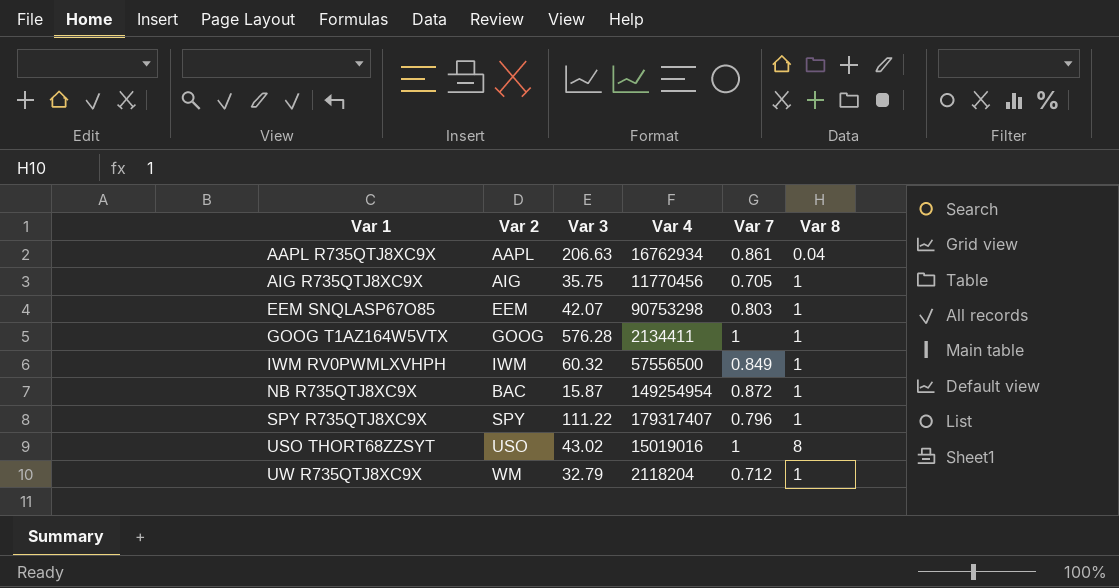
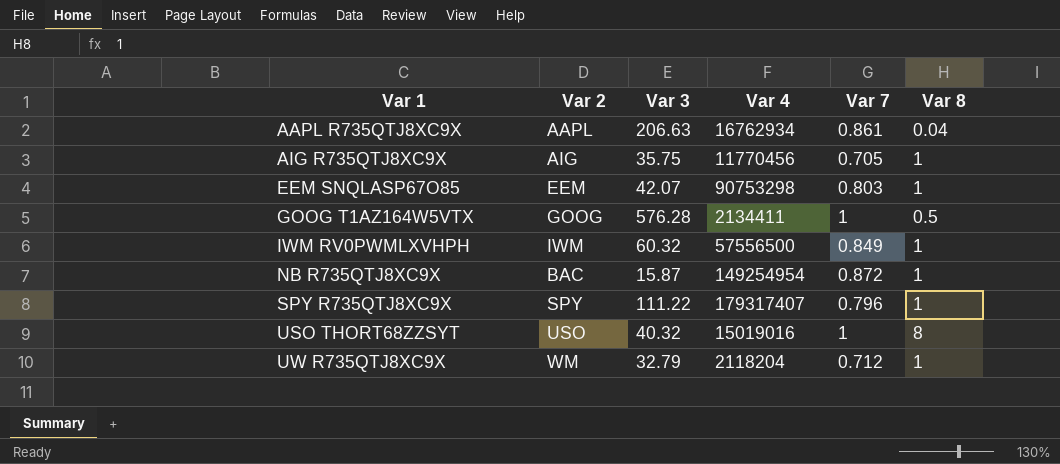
GOOG T1AZ164W5VTX | Var 8: 1 -> 0.5
USO THORT68ZZSYT | Var 3: 43.02 -> 40.32

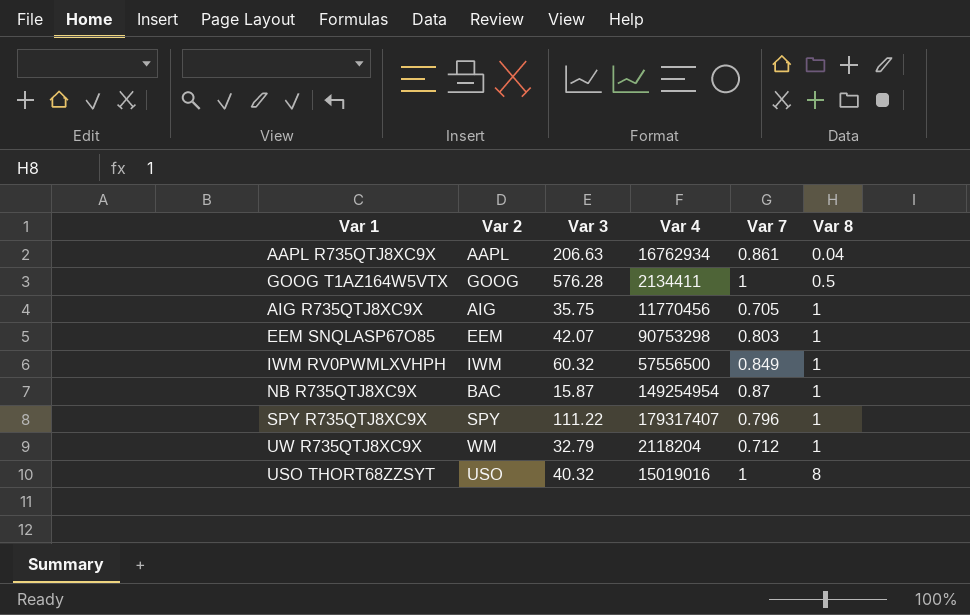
row order: Var 1 ascending -> Var 8 ascending
NB R735QTJ8XC9X | Var 7: 0.872 -> 0.87

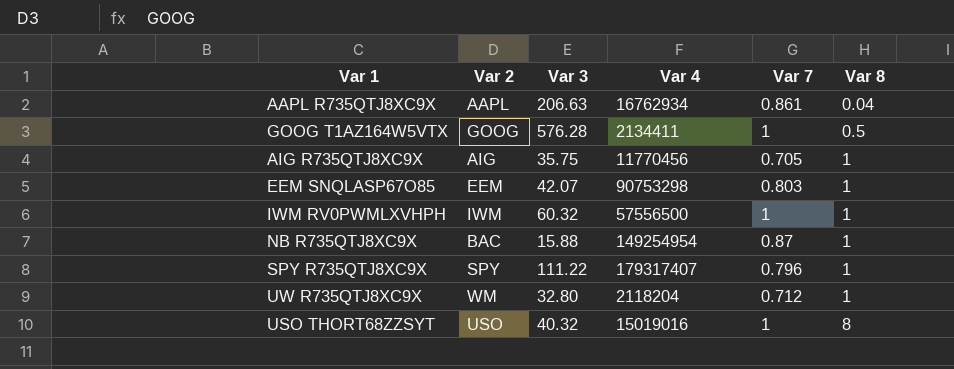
IWM RV0PWMLXVHPH | Var 7: 0.849 -> 1
NB R735QTJ8XC9X | Var 3: 15.87 -> 15.88
UW R735QTJ8XC9X | Var 3: 32.79 -> 32.80

